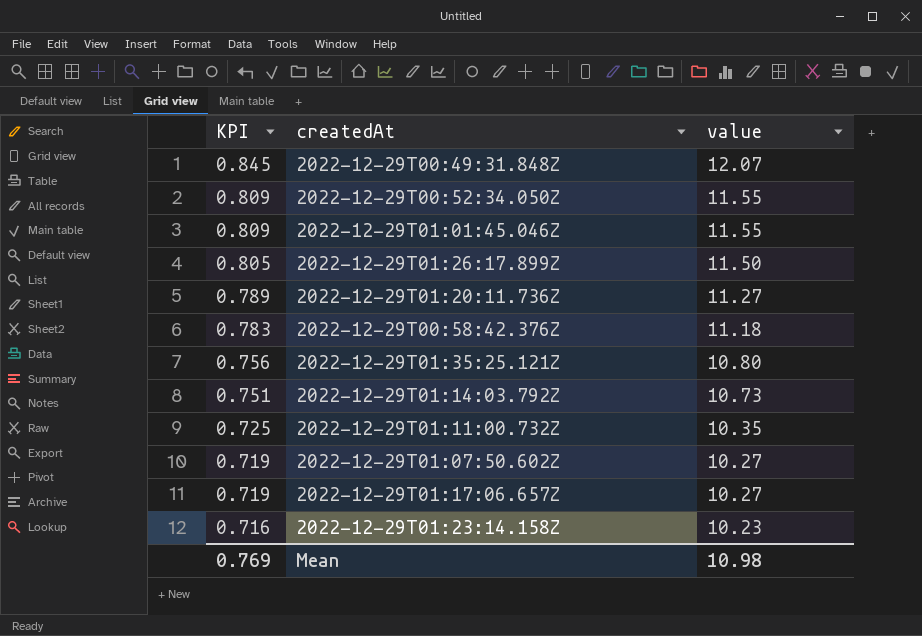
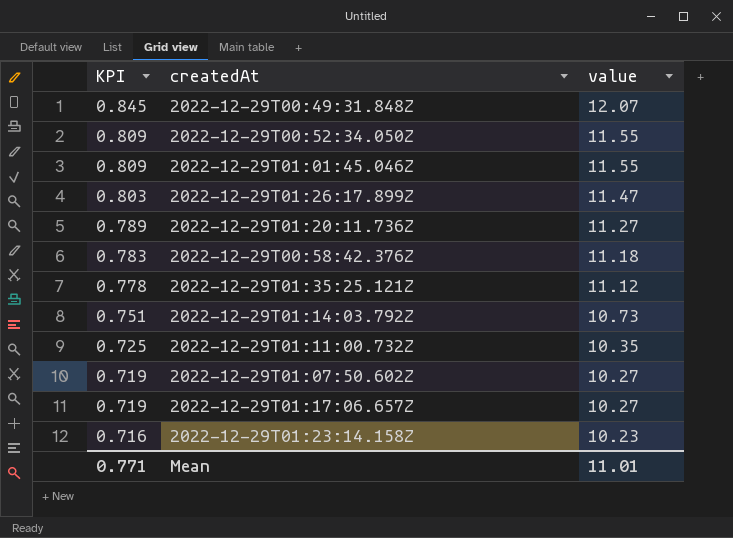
2022-12-29T01:26:17.899Z | KPI: 0.805 -> 0.803
2022-12-29T01:26:17.899Z | value: 11.50 -> 11.47
2022-12-29T01:35:25.121Z | KPI: 0.756 -> 0.778
2022-12-29T01:35:25.121Z | value: 10.80 -> 11.12
Mean | KPI: 0.769 -> 0.771
Mean | value: 10.98 -> 11.01

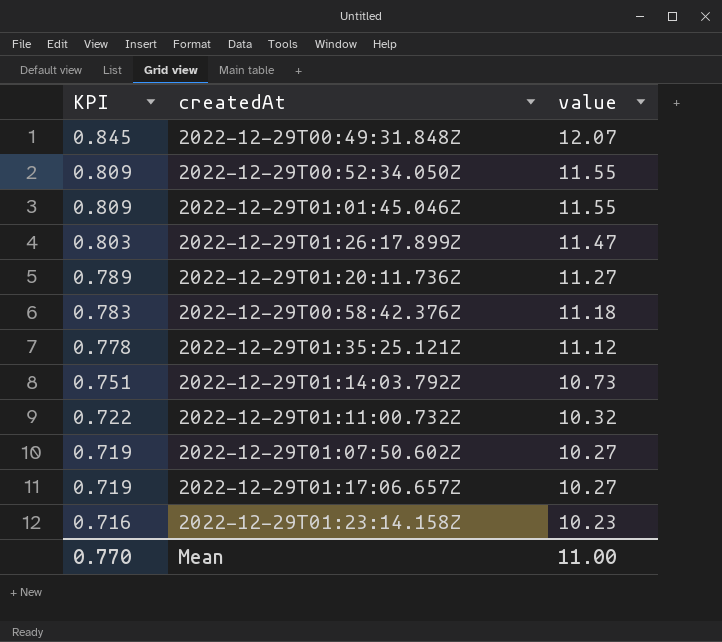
2022-12-29T01:11:00.732Z | KPI: 0.725 -> 0.722
2022-12-29T01:11:00.732Z | value: 10.35 -> 10.32
Mean | KPI: 0.771 -> 0.770
Mean | value: 11.01 -> 11.00

